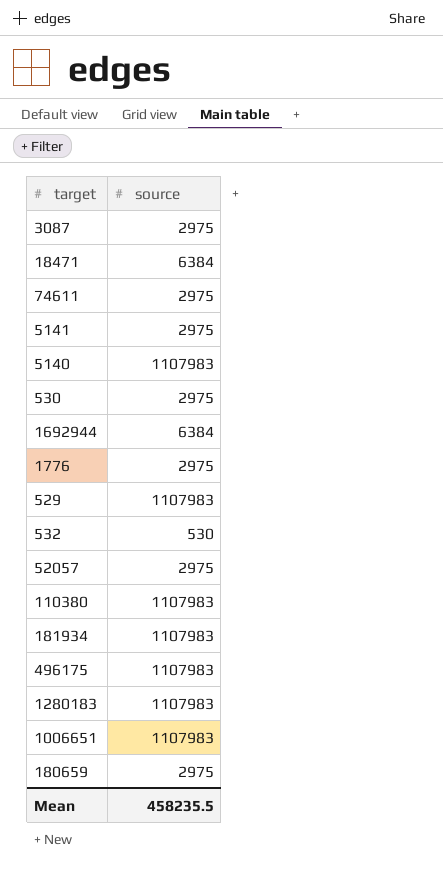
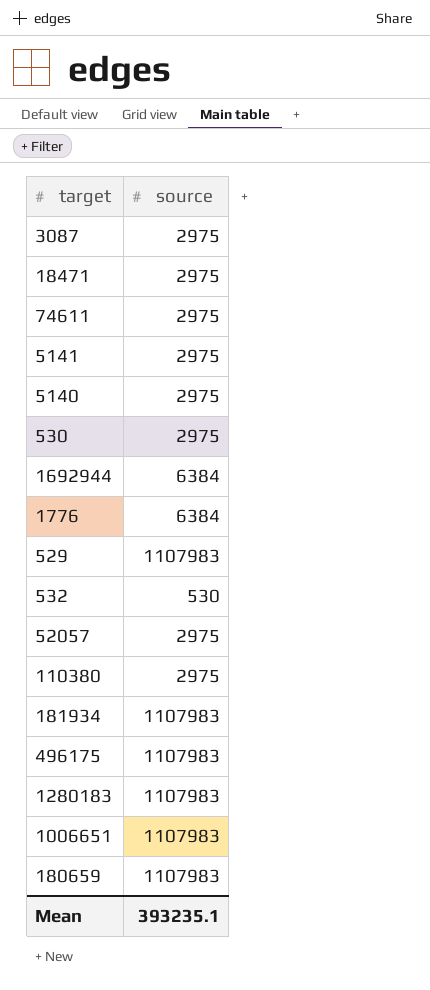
18471 | source: 6384 -> 2975
5140 | source: 1107983 -> 2975
1776 | source: 2975 -> 6384
110380 | source: 1107983 -> 2975
180659 | source: 2975 -> 1107983
Mean | source: 458235.5 -> 393235.1

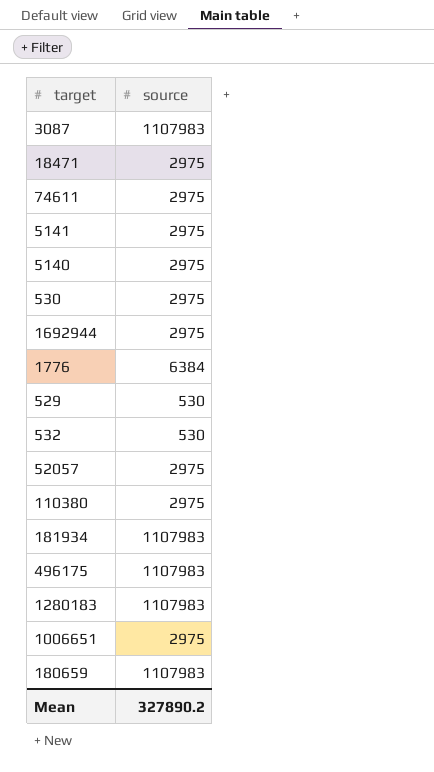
3087 | source: 2975 -> 1107983
1692944 | source: 6384 -> 2975
529 | source: 1107983 -> 530
1006651 | source: 1107983 -> 2975
Mean | source: 393235.1 -> 327890.2

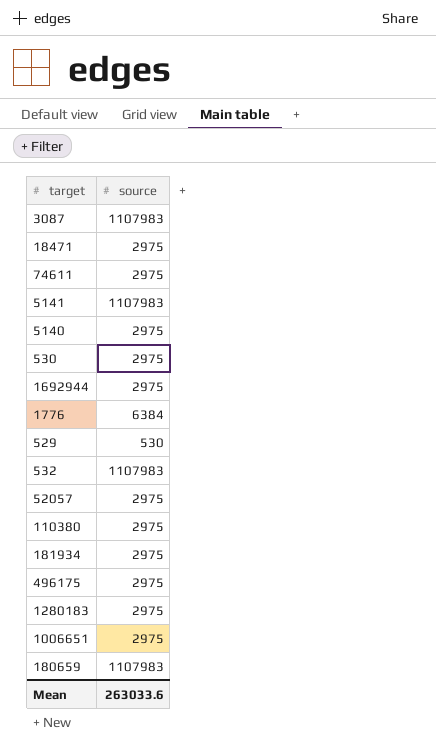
5141 | source: 2975 -> 1107983
532 | source: 530 -> 1107983
181934 | source: 1107983 -> 2975
496175 | source: 1107983 -> 2975
1280183 | source: 1107983 -> 2975
Mean | source: 327890.2 -> 263033.6

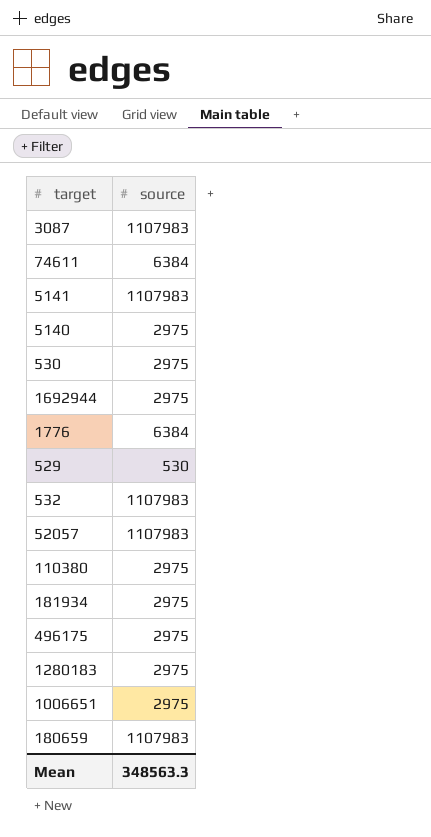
row 18471: 2975 -> none
74611 | source: 2975 -> 6384
52057 | source: 2975 -> 1107983
Mean | source: 263033.6 -> 348563.3

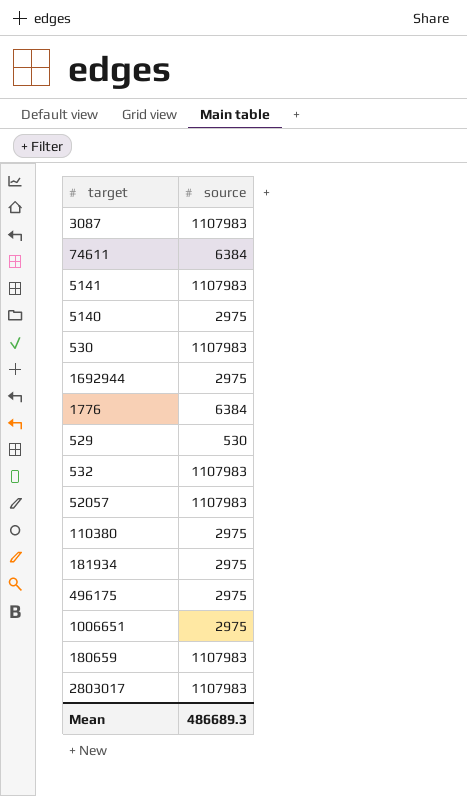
row 1280183: 2975 -> none
530 | source: 2975 -> 1107983
row 2803017: none -> 1107983
Mean | source: 348563.3 -> 486689.3

